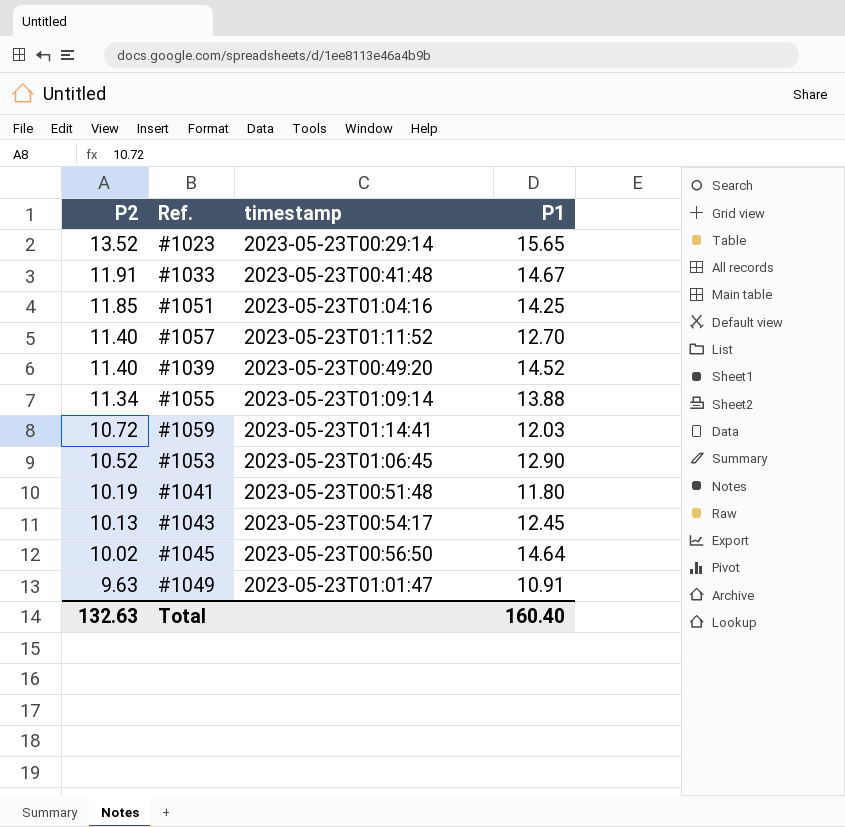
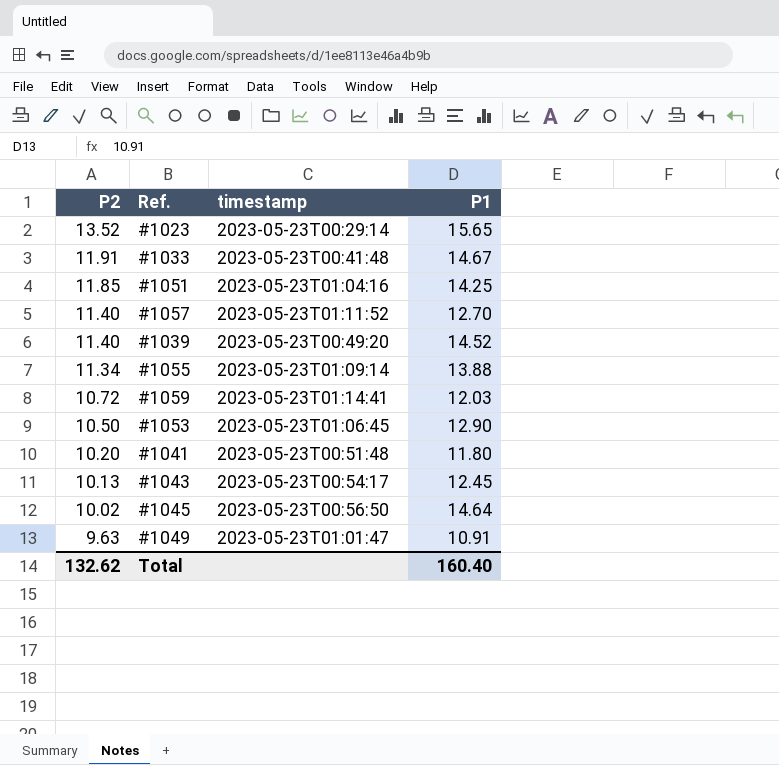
#1053 | P2: 10.52 -> 10.50
#1041 | P2: 10.19 -> 10.20
Total | P2: 132.63 -> 132.62

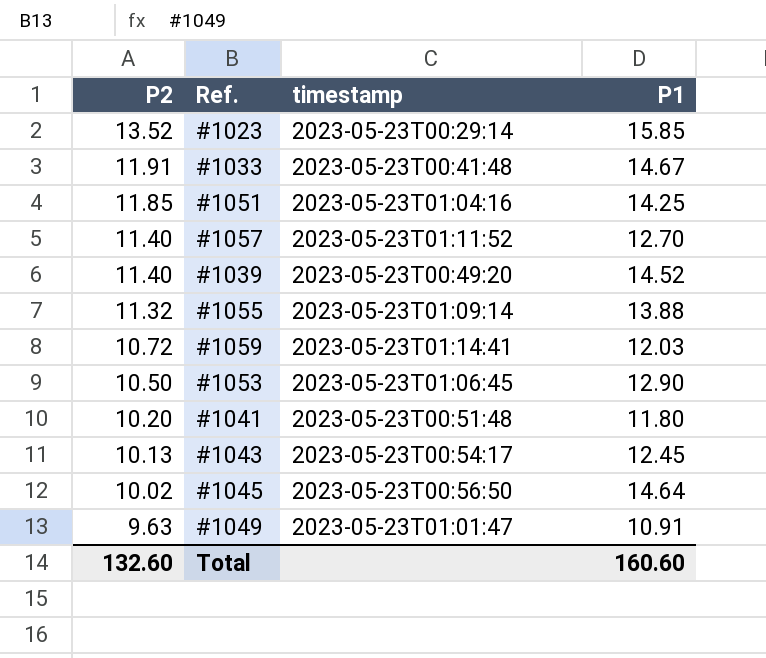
#1023 | P1: 15.65 -> 15.85
#1055 | P2: 11.34 -> 11.32
Total | P2: 132.62 -> 132.60
Total | P1: 160.40 -> 160.60

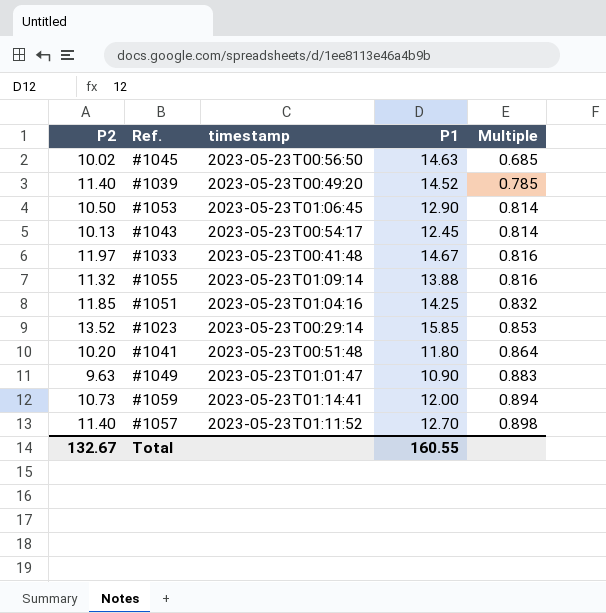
row order: P2 descending -> Multiple ascending
column Multiple | formula: none -> [P2] / [P1]
#1045 | P1: 14.64 -> 14.63
#1033 | P2: 11.91 -> 11.97
#1049 | P1: 10.91 -> 10.90
#1059 | P2: 10.72 -> 10.73
#1059 | P1: 12.03 -> 12.00
Total | P2: 132.60 -> 132.67
Total | P1: 160.60 -> 160.55

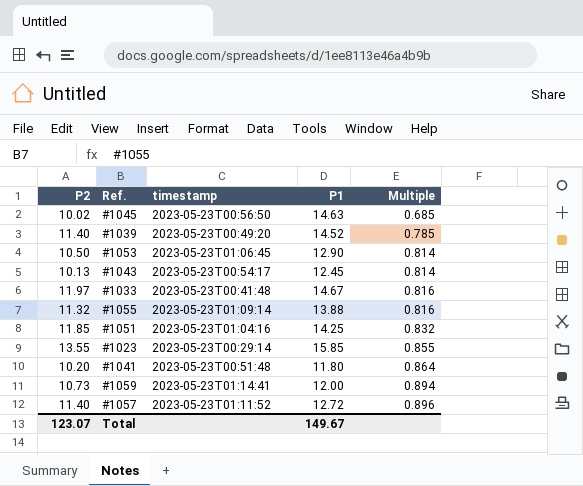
row #1049: 9.63 | 2023-05-23T01:01:47 | 10.90 | 0.883 -> none
#1023 | P2: 13.52 -> 13.55
#1023 | Multiple: 0.853 -> 0.855
#1057 | P1: 12.70 -> 12.72
#1057 | Multiple: 0.898 -> 0.896
Total | P2: 132.67 -> 123.07
Total | P1: 160.55 -> 149.67

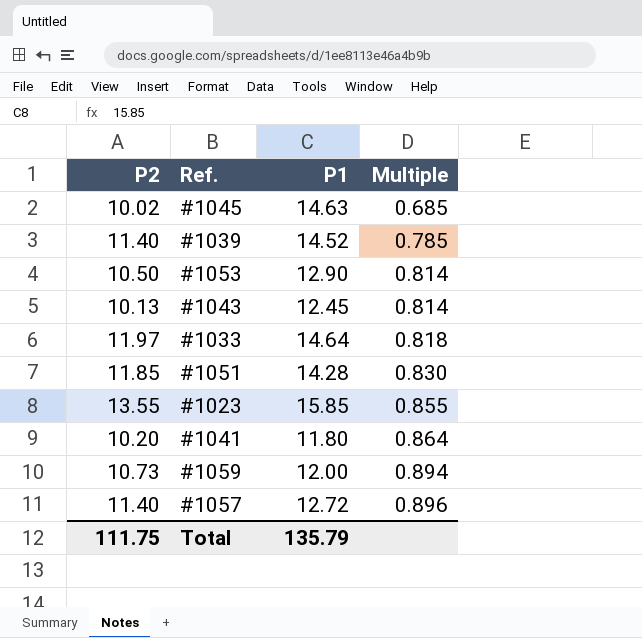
column timestamp | position: 3 -> none
row #1055: 11.32 | 2023-05-23T01:09:14 | 13.88 | 0.816 -> none
#1033 | P1: 14.67 -> 14.64
#1033 | Multiple: 0.816 -> 0.818
#1051 | P1: 14.25 -> 14.28
#1051 | Multiple: 0.832 -> 0.830
Total | P2: 123.07 -> 111.75
Total | P1: 149.67 -> 135.79

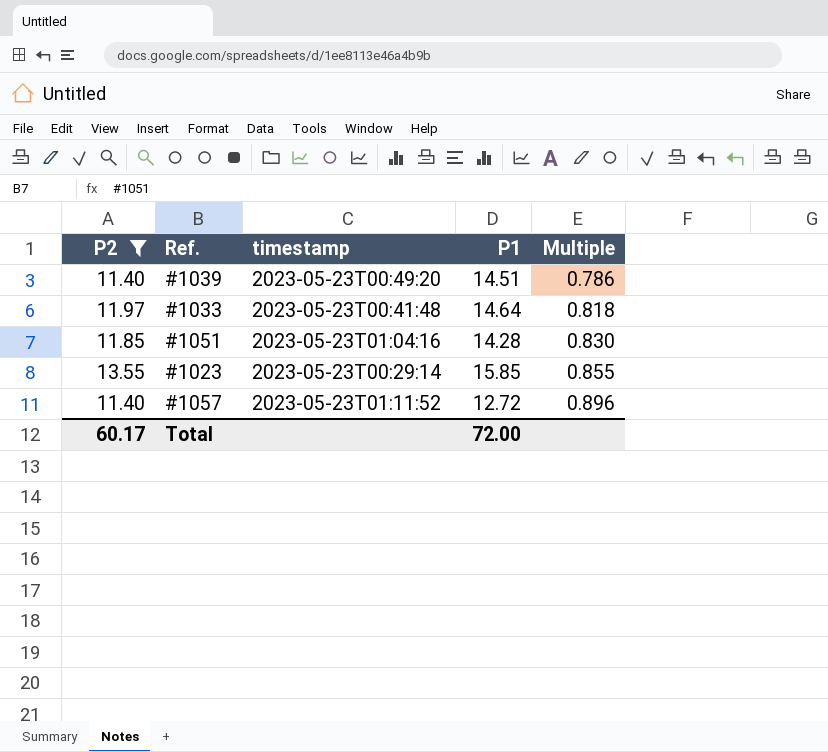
filter: none -> P2 >= 11.40
column timestamp | position: none -> 3
#1039 | P1: 14.52 -> 14.51
#1039 | Multiple: 0.785 -> 0.786
Total | P2: 111.75 -> 60.17
Total | P1: 135.79 -> 72.00

